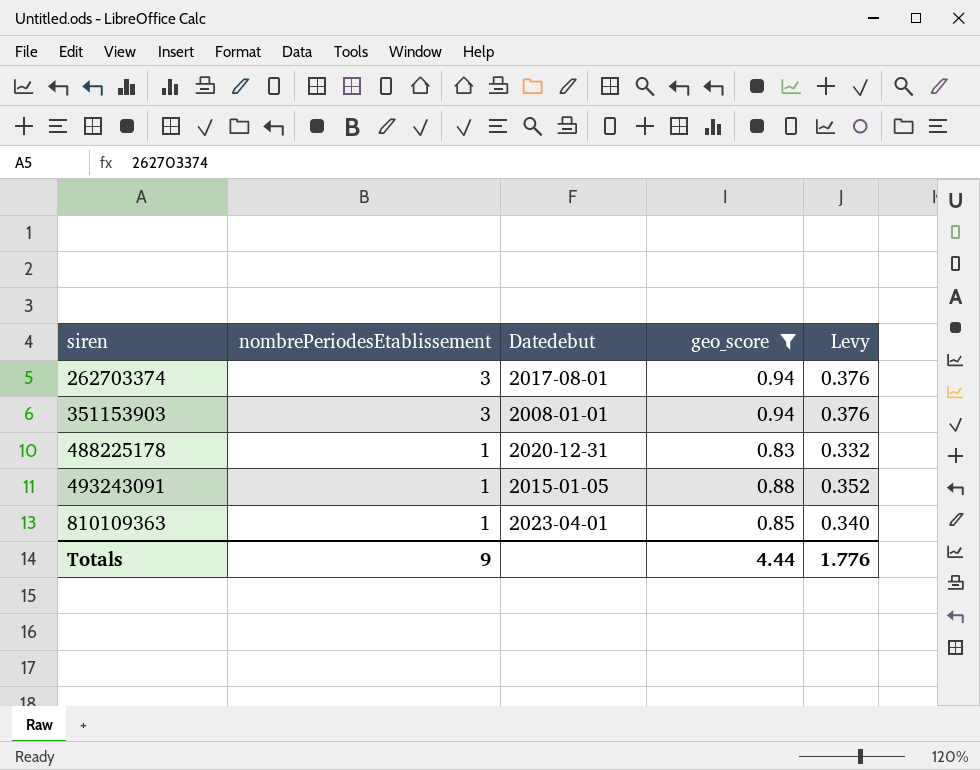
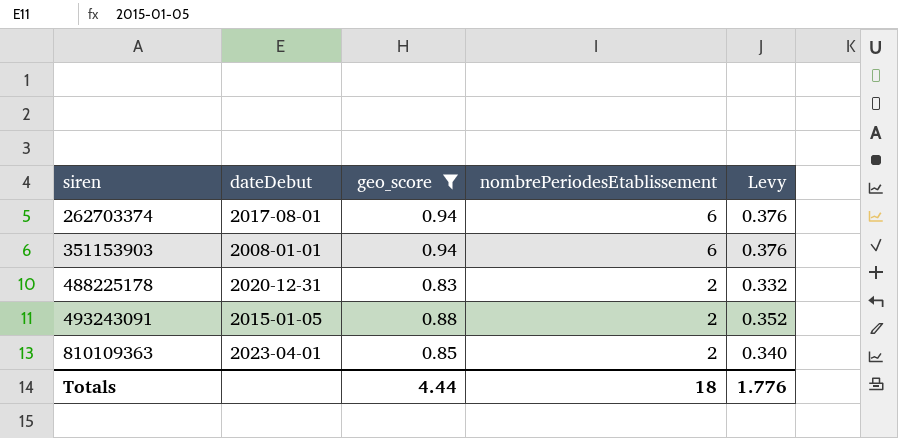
column name: Datedebut -> dateDebut
column nombrePeriodesEtablissement | position: 2 -> 4
262703374 | nombrePeriodesEtablissement: 3 -> 6
351153903 | nombrePeriodesEtablissement: 3 -> 6
488225178 | nombrePeriodesEtablissement: 1 -> 2
493243091 | nombrePeriodesEtablissement: 1 -> 2
810109363 | nombrePeriodesEtablissement: 1 -> 2
Totals | nombrePeriodesEtablissement: 9 -> 18

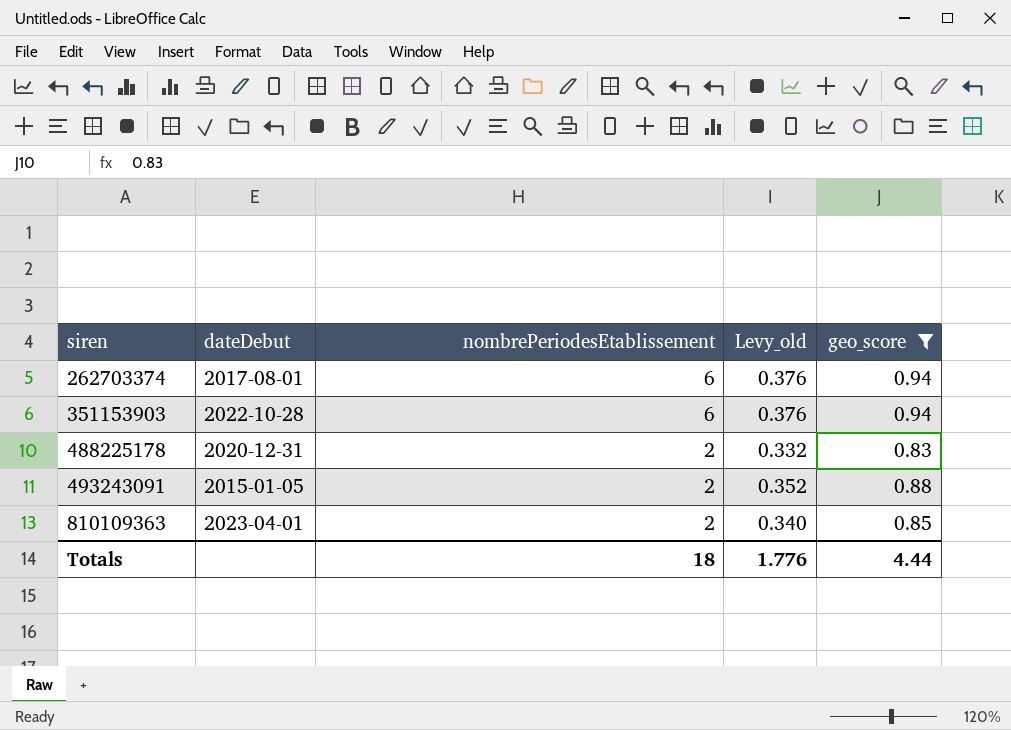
column name: Levy -> Levy_old
column geo_score | position: 3 -> 5
351153903 | dateDebut: 2008-01-01 -> 2022-10-28

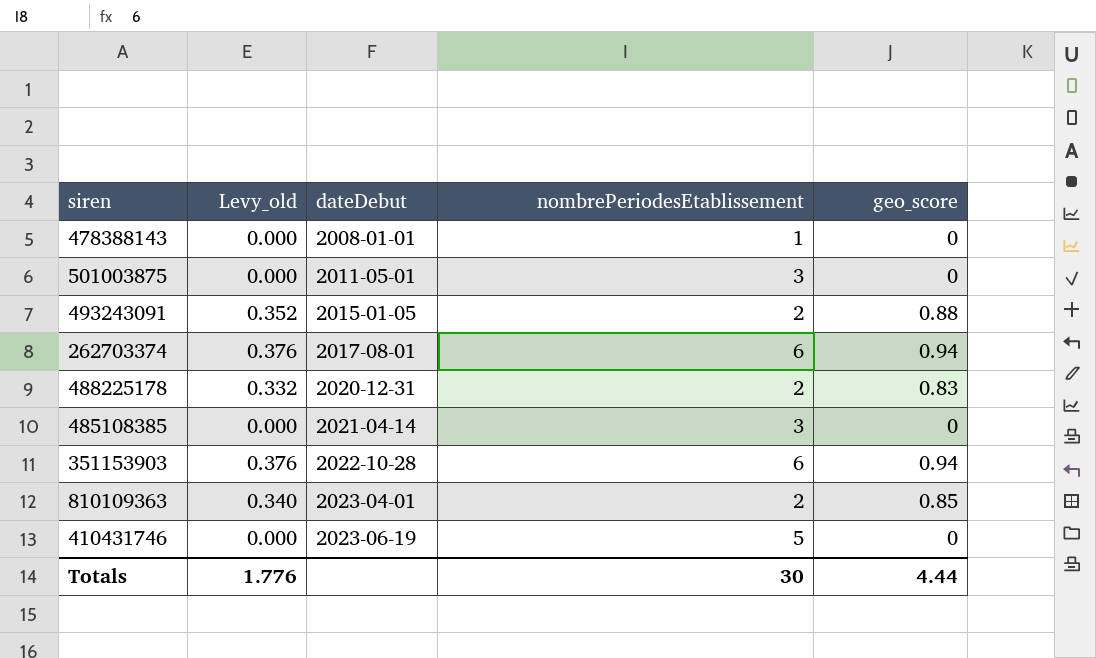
filter: geo_score != 0 -> none
row order: siren ascending -> dateDebut ascending
column Levy_old | position: 4 -> 2
Totals | nombrePeriodesEtablissement: 18 -> 30

